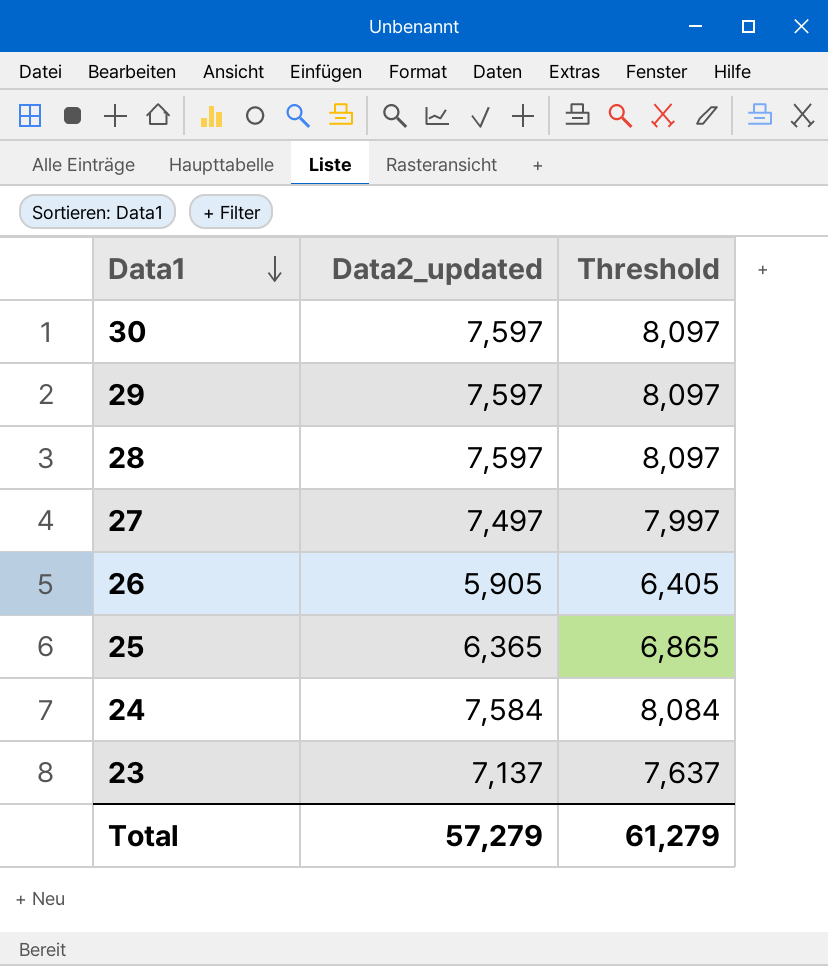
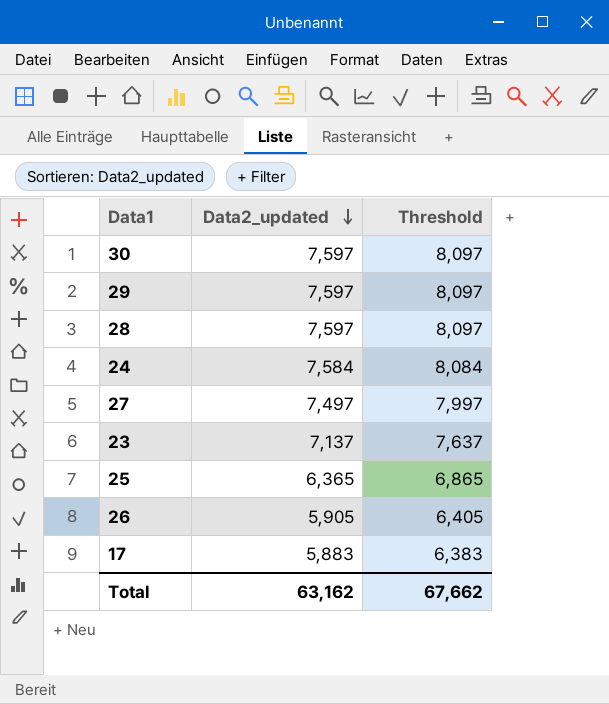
row order: Data1 descending -> Data2_updated descending
row 17: none -> 5,883 | 6,383
Total | Data2_updated: 57,279 -> 63,162
Total | Threshold: 61,279 -> 67,662

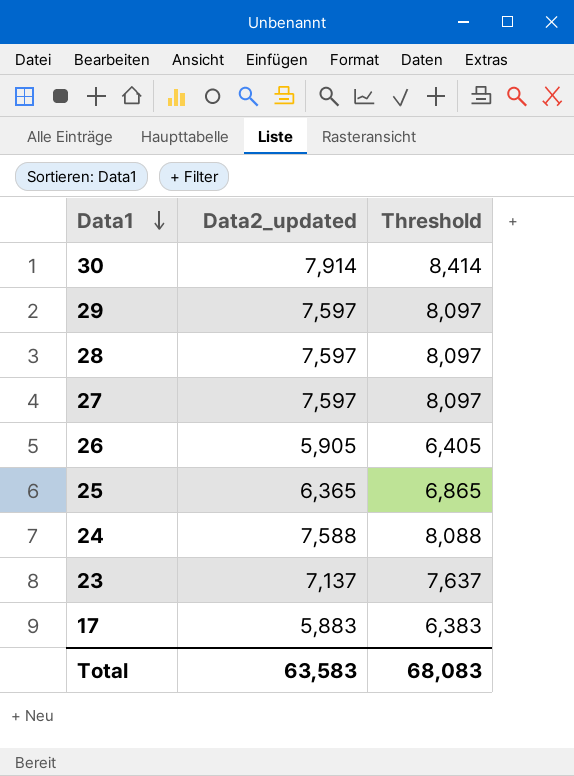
row order: Data2_updated descending -> Data1 descending
30 | Data2_updated: 7,597 -> 7,914
30 | Threshold: 8,097 -> 8,414
27 | Data2_updated: 7,497 -> 7,597
27 | Threshold: 7,997 -> 8,097
24 | Data2_updated: 7,584 -> 7,588
24 | Threshold: 8,084 -> 8,088
Total | Data2_updated: 63,162 -> 63,583
Total | Threshold: 67,662 -> 68,083

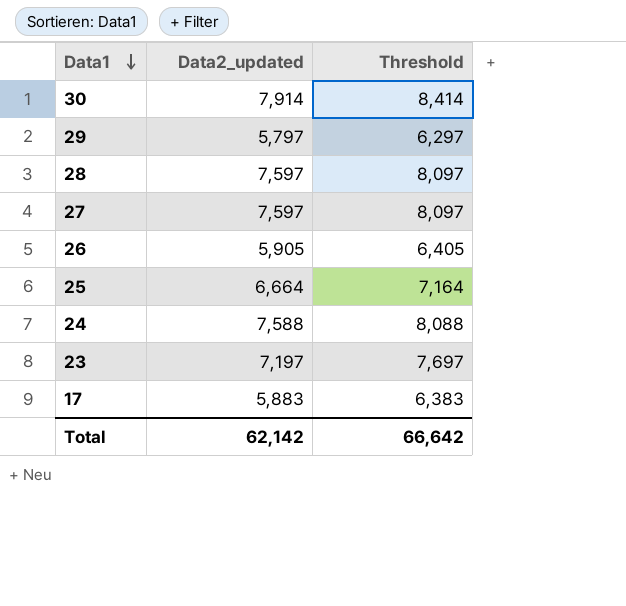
29 | Data2_updated: 7,597 -> 5,797
29 | Threshold: 8,097 -> 6,297
25 | Data2_updated: 6,365 -> 6,664
25 | Threshold: 6,865 -> 7,164
23 | Data2_updated: 7,137 -> 7,197
23 | Threshold: 7,637 -> 7,697
Total | Data2_updated: 63,583 -> 62,142
Total | Threshold: 68,083 -> 66,642

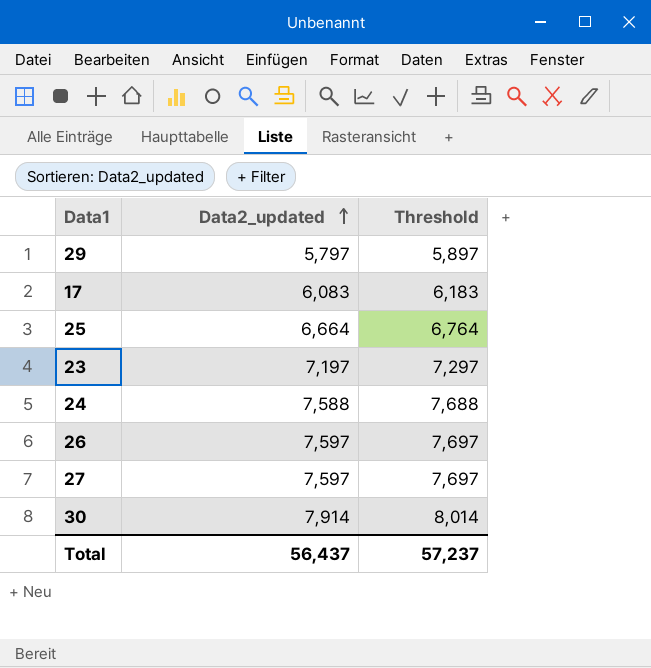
row order: Data1 descending -> Data2_updated ascending
column Threshold | formula: [Data2_updated] + 500 -> [Data2_updated] + 100
row 28: 7,597 | 8,097 -> none
17 | Data2_updated: 5,883 -> 6,083
26 | Data2_updated: 5,905 -> 7,597
Total | Data2_updated: 62,142 -> 56,437
Total | Threshold: 66,642 -> 57,237

